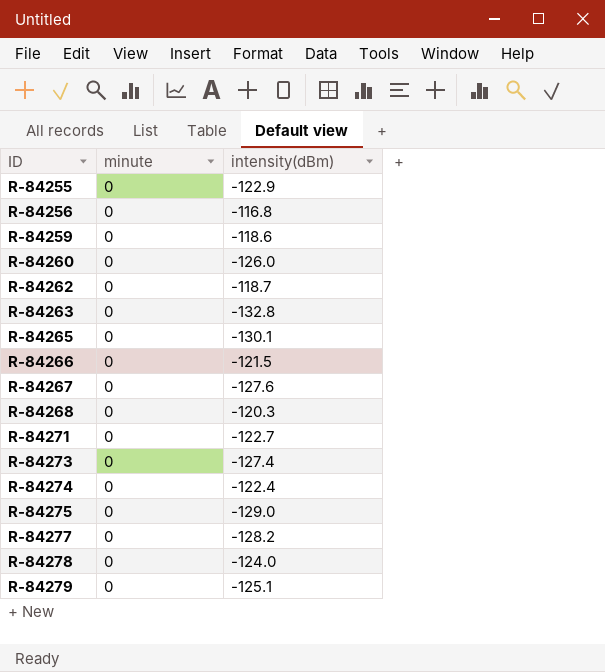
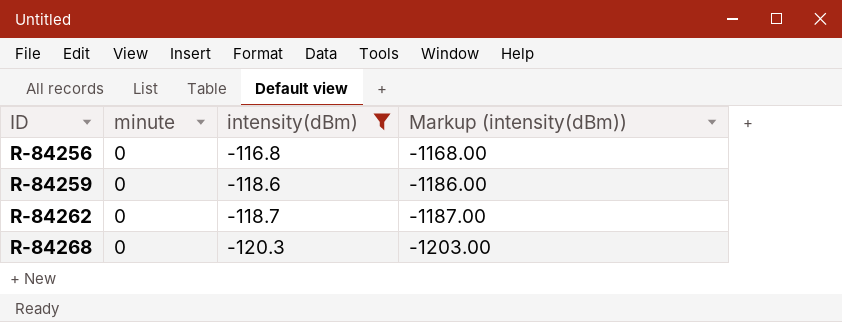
filter: none -> intensity(dBm) >= -120.3
column Markup (intensity(dBm)) | formula: none -> [intensity(dBm)] * 10

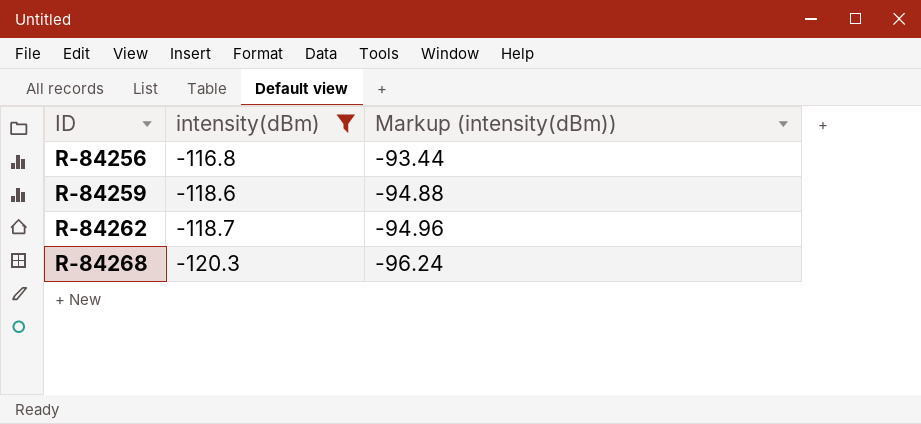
column minute | position: 2 -> none
column Markup (intensity(dBm)) | formula: [intensity(dBm)] * 10 -> [intensity(dBm)] * 0.8

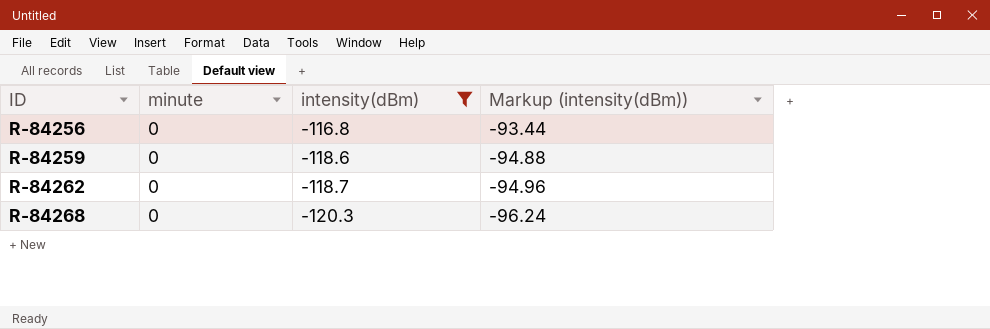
column minute | position: none -> 2

